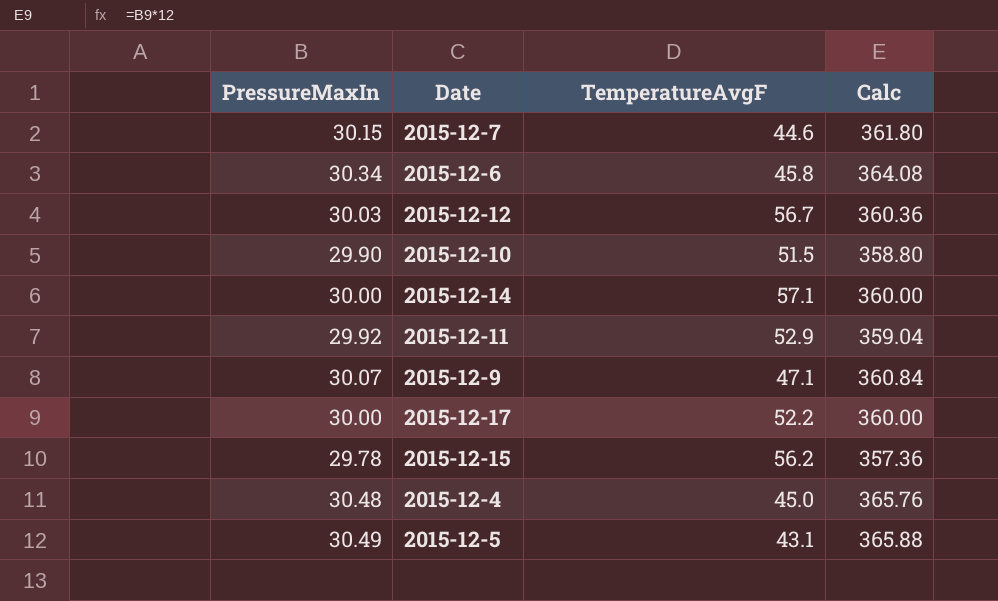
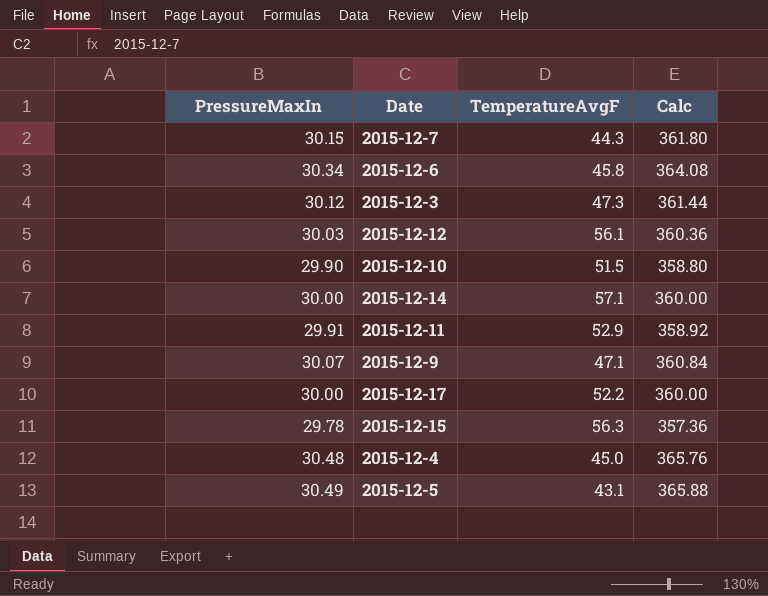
2015-12-7 | TemperatureAvgF: 44.6 -> 44.3
row 2015-12-3: none -> 30.12 | 47.3 | 361.44
2015-12-12 | TemperatureAvgF: 56.7 -> 56.1
2015-12-11 | PressureMaxIn: 29.92 -> 29.91
2015-12-11 | Calc: 359.04 -> 358.92
2015-12-15 | TemperatureAvgF: 56.2 -> 56.3

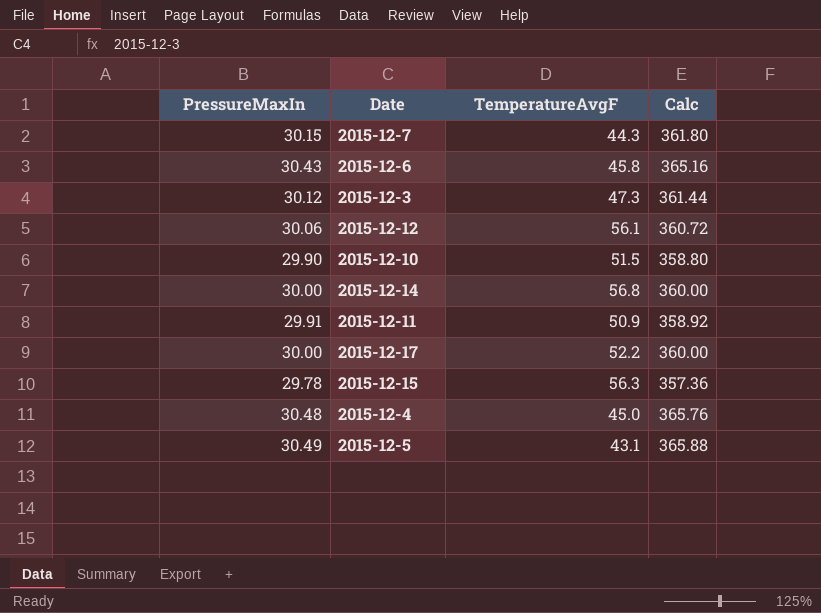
row 2015-12-9: 30.07 | 47.1 | 360.84 -> none
2015-12-6 | PressureMaxIn: 30.34 -> 30.43
2015-12-6 | Calc: 364.08 -> 365.16
2015-12-12 | PressureMaxIn: 30.03 -> 30.06
2015-12-12 | Calc: 360.36 -> 360.72
2015-12-14 | TemperatureAvgF: 57.1 -> 56.8
2015-12-11 | TemperatureAvgF: 52.9 -> 50.9

